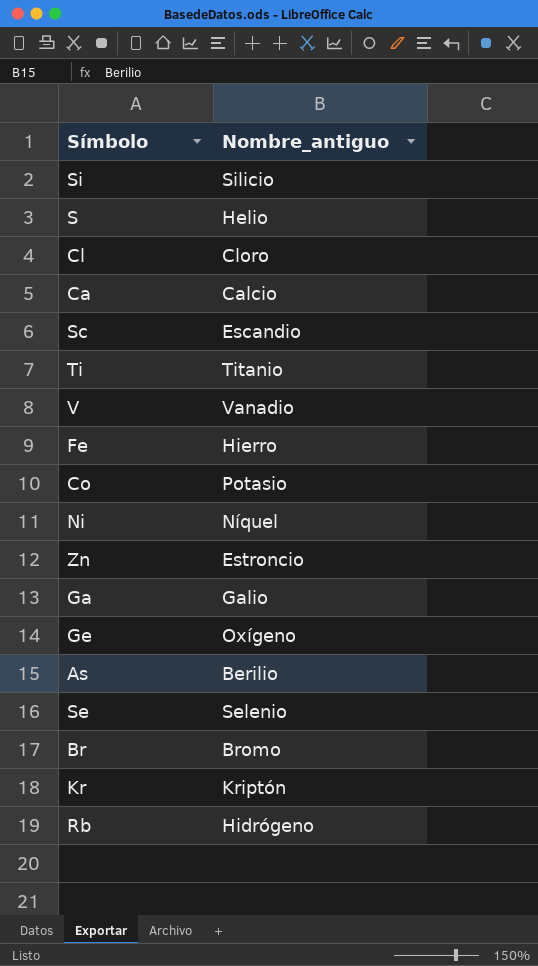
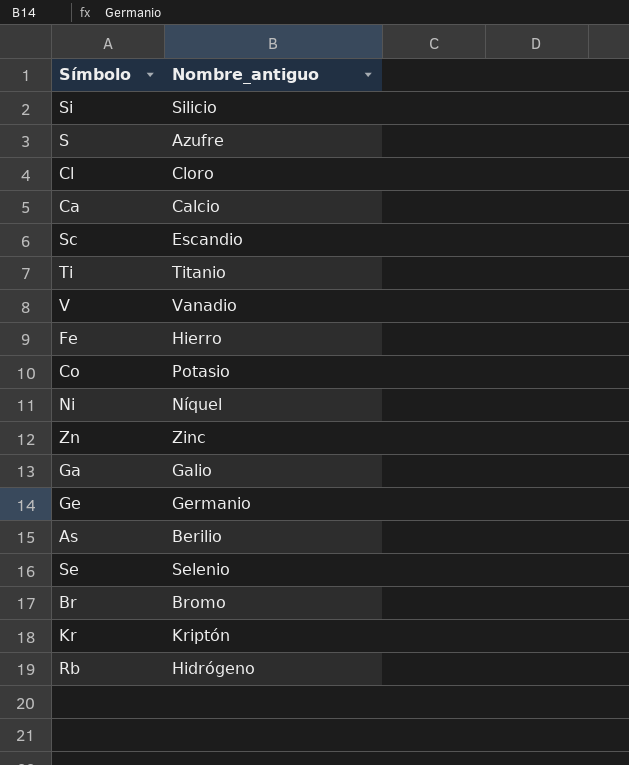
S | Nombre_antiguo: Helio -> Azufre
Zn | Nombre_antiguo: Estroncio -> Zinc
Ge | Nombre_antiguo: Oxígeno -> Germanio

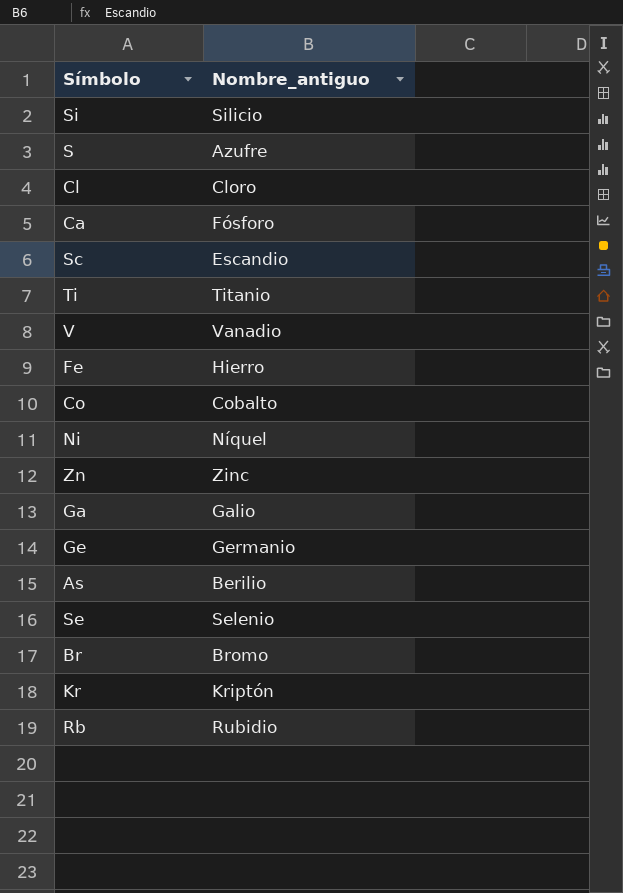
Ca | Nombre_antiguo: Calcio -> Fósforo
Co | Nombre_antiguo: Potasio -> Cobalto
Rb | Nombre_antiguo: Hidrógeno -> Rubidio

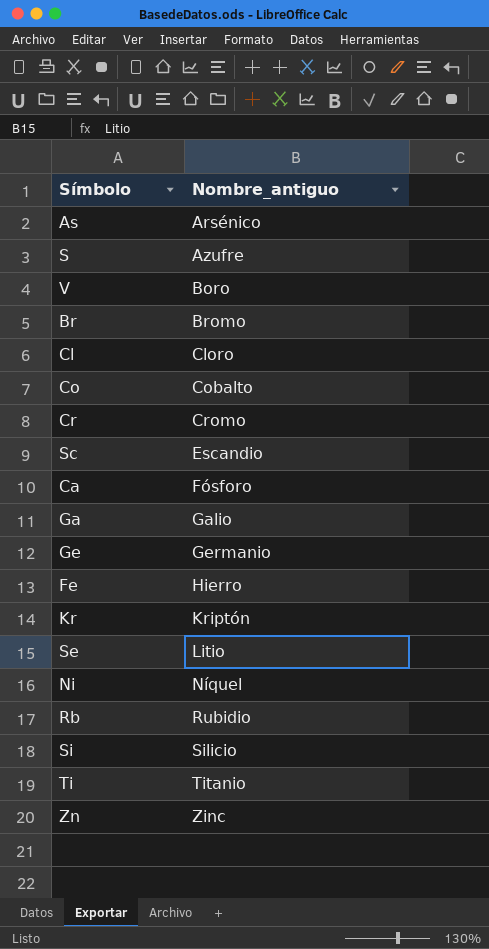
row order: none -> Nombre_antiguo ascending
As | Nombre_antiguo: Berilio -> Arsénico
V | Nombre_antiguo: Vanadio -> Boro
row Cr: none -> Cromo
Se | Nombre_antiguo: Selenio -> Litio

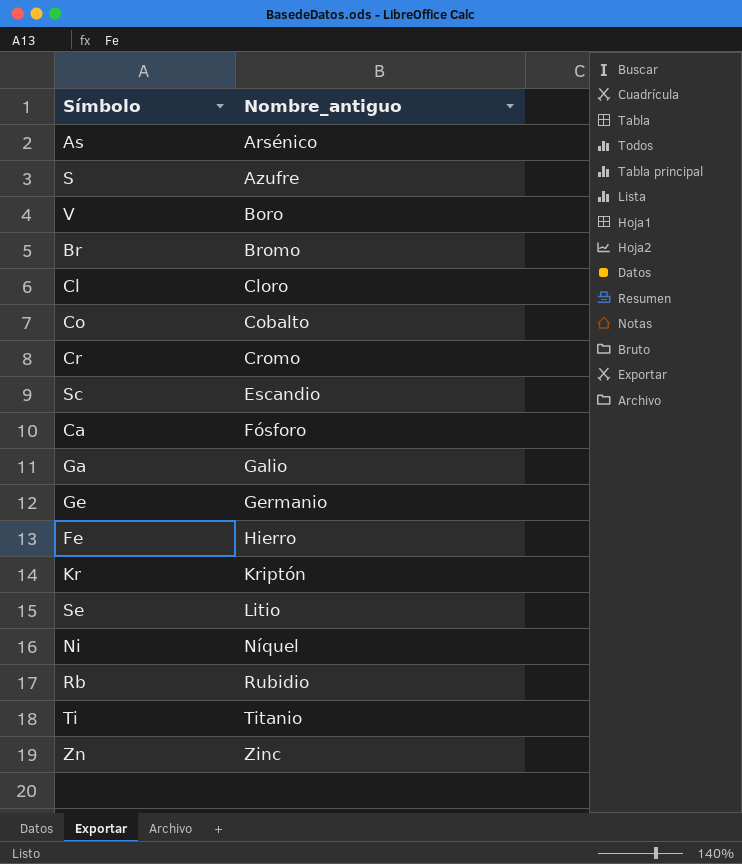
row Si: Silicio -> none

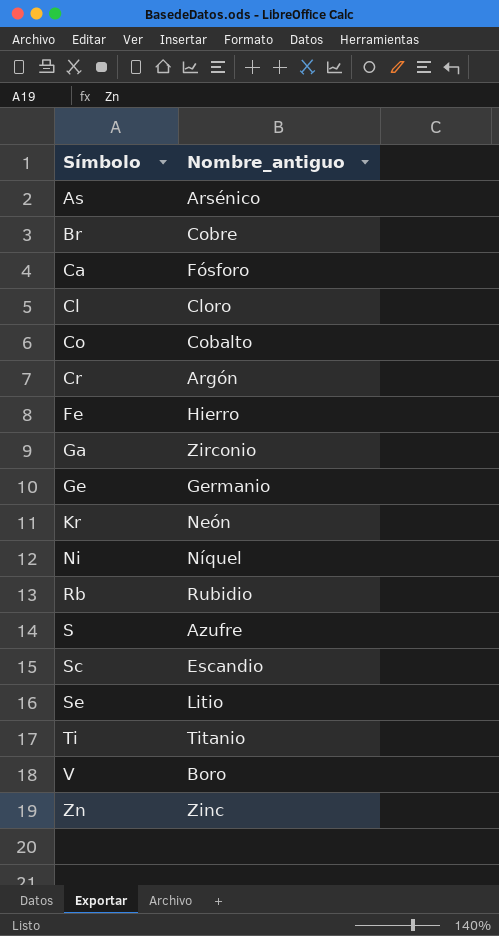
row order: Nombre_antiguo ascending -> Símbolo ascending
Br | Nombre_antiguo: Bromo -> Cobre
Cr | Nombre_antiguo: Cromo -> Argón
Ga | Nombre_antiguo: Galio -> Zirconio
Kr | Nombre_antiguo: Kriptón -> Neón

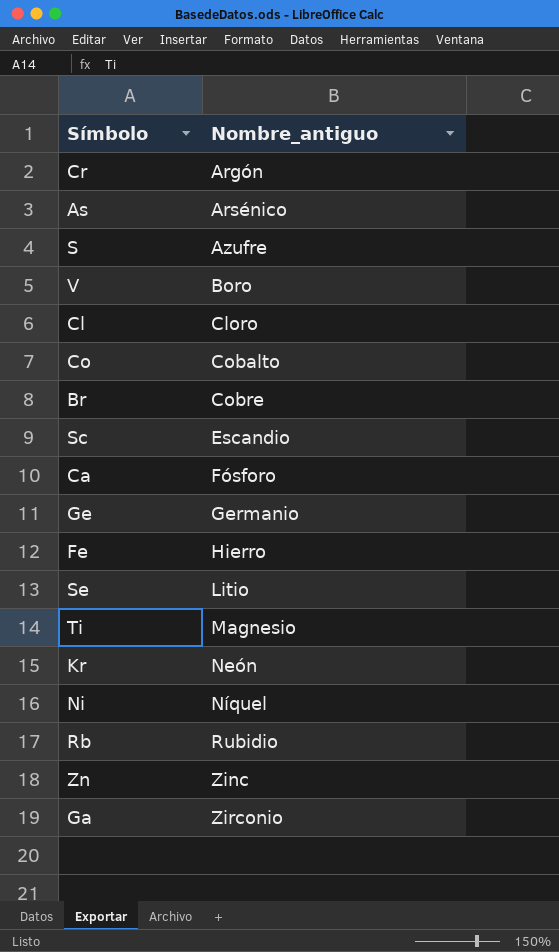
row order: Símbolo ascending -> Nombre_antiguo ascending
Ti | Nombre_antiguo: Titanio -> Magnesio

